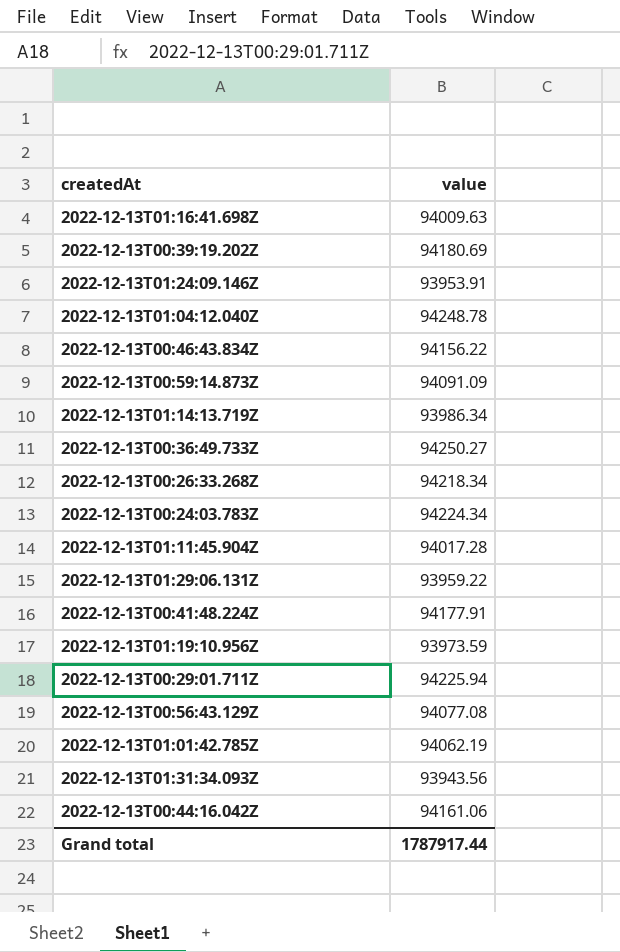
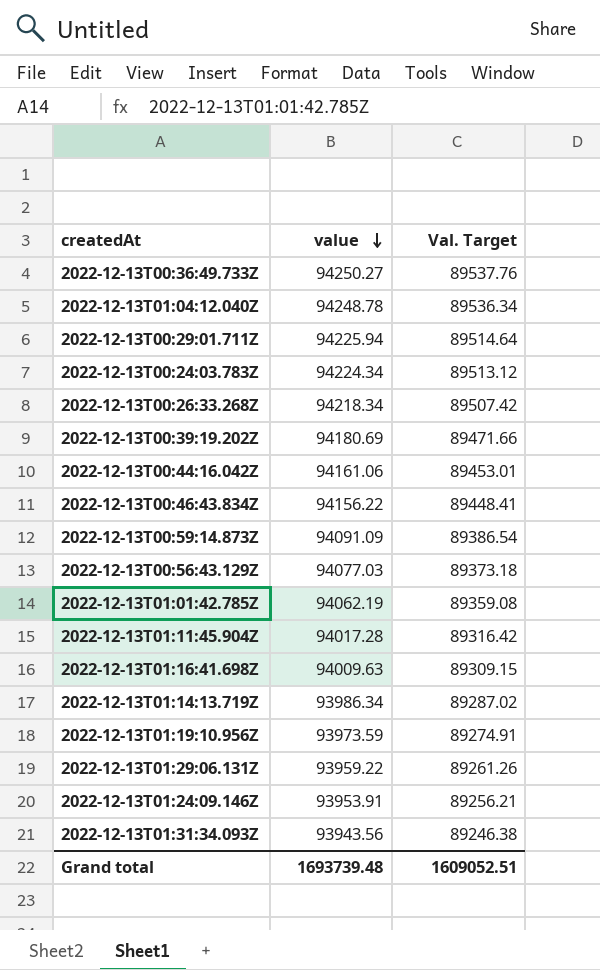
row order: none -> value descending
column Val. Target | formula: none -> [value] * 0.95
row 2022-12-13T00:41:48.224Z: 94177.91 -> none
2022-12-13T00:56:43.129Z | value: 94077.08 -> 94077.03
Grand total | value: 1787917.44 -> 1693739.48

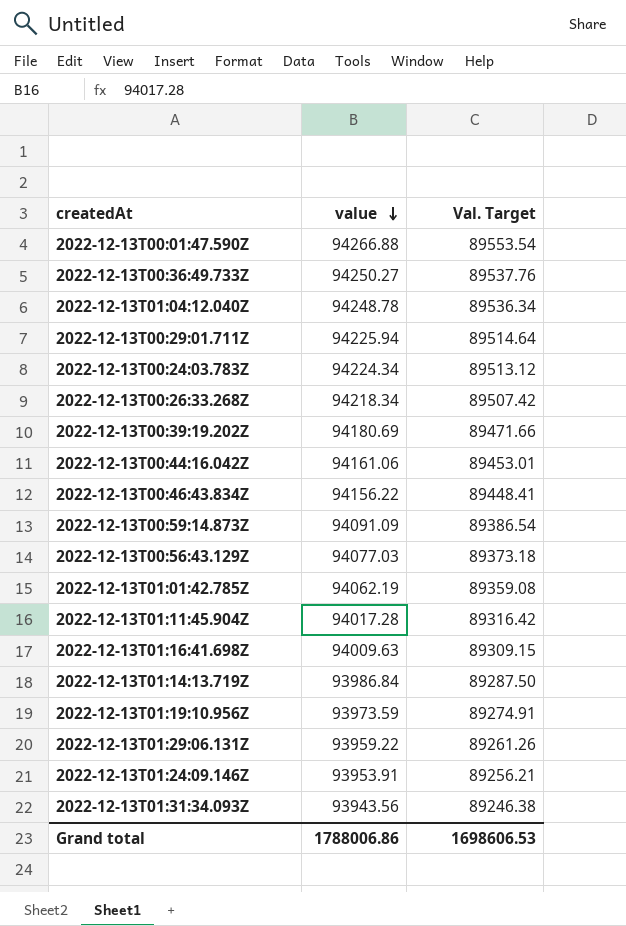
row 2022-12-13T00:01:47.590Z: none -> 94266.88 | 89553.54
2022-12-13T01:14:13.719Z | value: 93986.34 -> 93986.84
2022-12-13T01:14:13.719Z | Val. Target: 89287.02 -> 89287.50
Grand total | value: 1693739.48 -> 1788006.86
Grand total | Val. Target: 1609052.51 -> 1698606.53

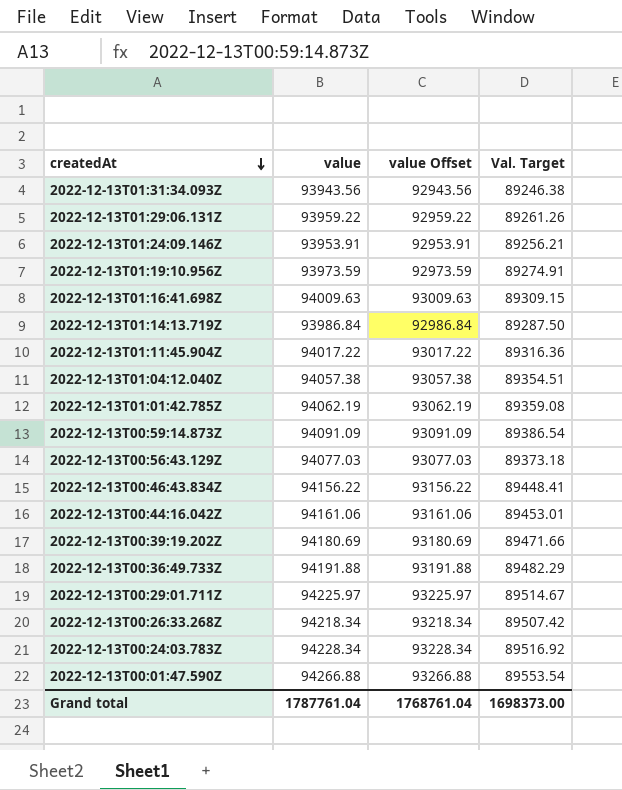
row order: value descending -> createdAt descending
column value Offset | formula: none -> [value] - 1000
2022-12-13T01:11:45.904Z | value: 94017.28 -> 94017.22
2022-12-13T01:11:45.904Z | Val. Target: 89316.42 -> 89316.36
2022-12-13T01:04:12.040Z | value: 94248.78 -> 94057.38
2022-12-13T01:04:12.040Z | Val. Target: 89536.34 -> 89354.51
2022-12-13T00:36:49.733Z | value: 94250.27 -> 94191.88
2022-12-13T00:36:49.733Z | Val. Target: 89537.76 -> 89482.29
2022-12-13T00:29:01.711Z | value: 94225.94 -> 94225.97
2022-12-13T00:29:01.711Z | Val. Target: 89514.64 -> 89514.67
2022-12-13T00:24:03.783Z | value: 94224.34 -> 94228.34
2022-12-13T00:24:03.783Z | Val. Target: 89513.12 -> 89516.92
Grand total | value: 1788006.86 -> 1787761.04
Grand total | Val. Target: 1698606.53 -> 1698373.00

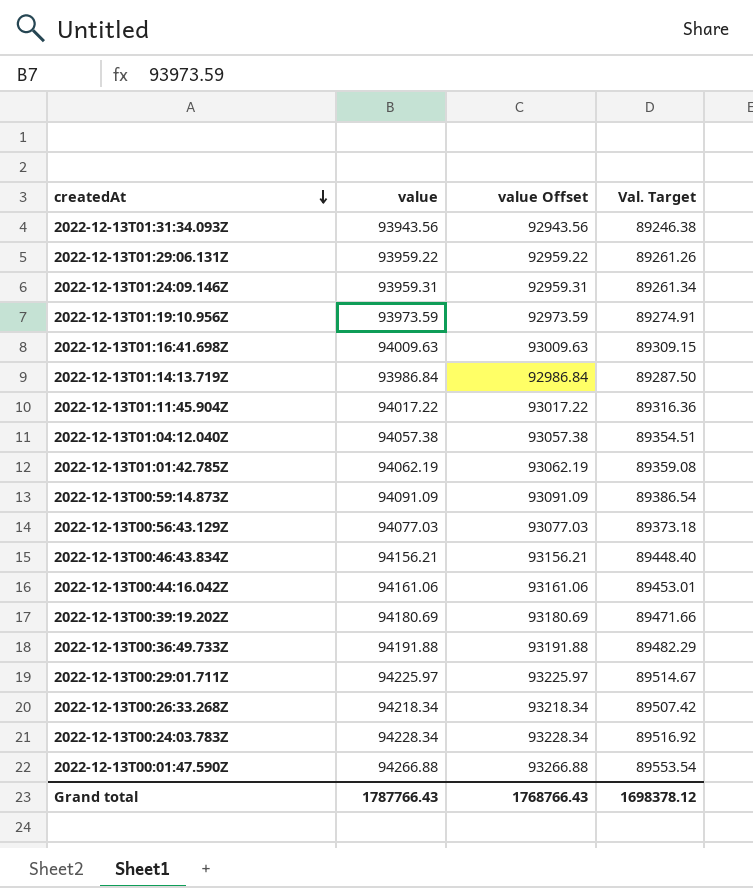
2022-12-13T01:24:09.146Z | value: 93953.91 -> 93959.31
2022-12-13T01:24:09.146Z | value Offset: 92953.91 -> 92959.31
2022-12-13T01:24:09.146Z | Val. Target: 89256.21 -> 89261.34
2022-12-13T00:46:43.834Z | value: 94156.22 -> 94156.21
2022-12-13T00:46:43.834Z | value Offset: 93156.22 -> 93156.21
2022-12-13T00:46:43.834Z | Val. Target: 89448.41 -> 89448.40
Grand total | value: 1787761.04 -> 1787766.43
Grand total | value Offset: 1768761.04 -> 1768766.43
Grand total | Val. Target: 1698373.00 -> 1698378.12

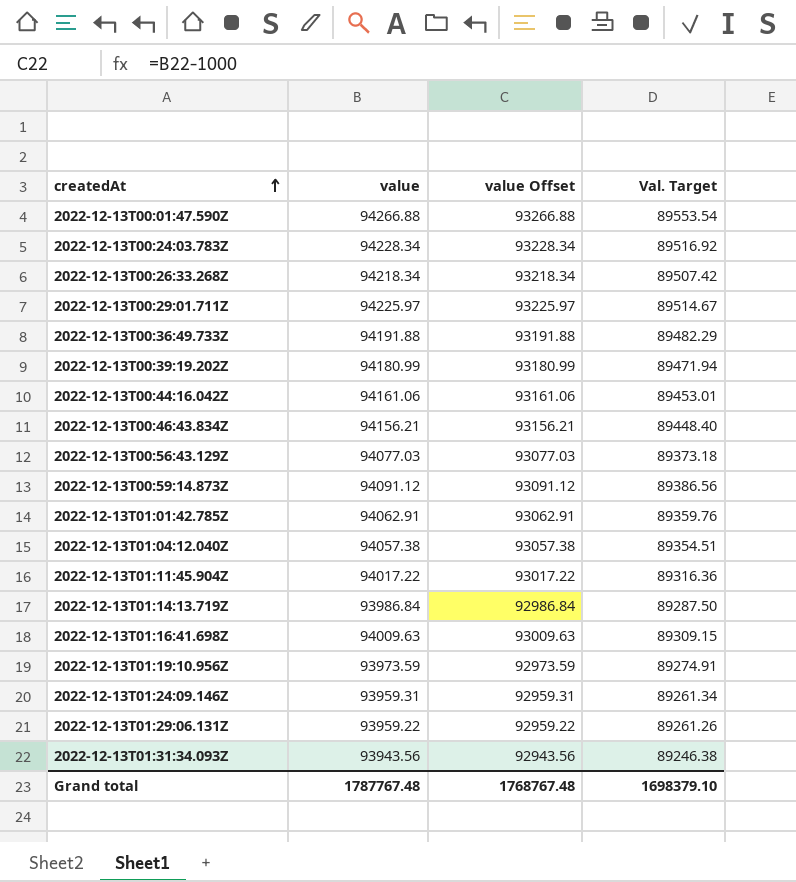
row order: createdAt descending -> createdAt ascending
2022-12-13T00:39:19.202Z | value: 94180.69 -> 94180.99
2022-12-13T00:39:19.202Z | value Offset: 93180.69 -> 93180.99
2022-12-13T00:39:19.202Z | Val. Target: 89471.66 -> 89471.94
2022-12-13T00:59:14.873Z | value: 94091.09 -> 94091.12
2022-12-13T00:59:14.873Z | value Offset: 93091.09 -> 93091.12
2022-12-13T00:59:14.873Z | Val. Target: 89386.54 -> 89386.56
2022-12-13T01:01:42.785Z | value: 94062.19 -> 94062.91
2022-12-13T01:01:42.785Z | value Offset: 93062.19 -> 93062.91
2022-12-13T01:01:42.785Z | Val. Target: 89359.08 -> 89359.76
Grand total | value: 1787766.43 -> 1787767.48
Grand total | value Offset: 1768766.43 -> 1768767.48
Grand total | Val. Target: 1698378.12 -> 1698379.10

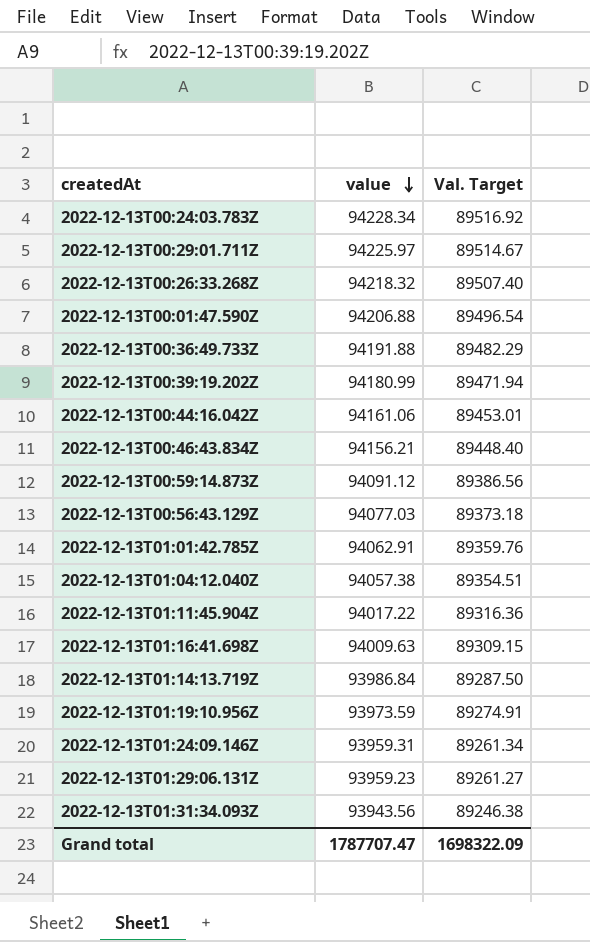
row order: createdAt ascending -> value descending
column value Offset | formula: [value] - 1000 -> none
2022-12-13T00:26:33.268Z | value: 94218.34 -> 94218.32
2022-12-13T00:26:33.268Z | Val. Target: 89507.42 -> 89507.40
2022-12-13T00:01:47.590Z | value: 94266.88 -> 94206.88
2022-12-13T00:01:47.590Z | Val. Target: 89553.54 -> 89496.54
2022-12-13T01:29:06.131Z | value: 93959.22 -> 93959.23
2022-12-13T01:29:06.131Z | Val. Target: 89261.26 -> 89261.27
Grand total | value: 1787767.48 -> 1787707.47
Grand total | Val. Target: 1698379.10 -> 1698322.09

